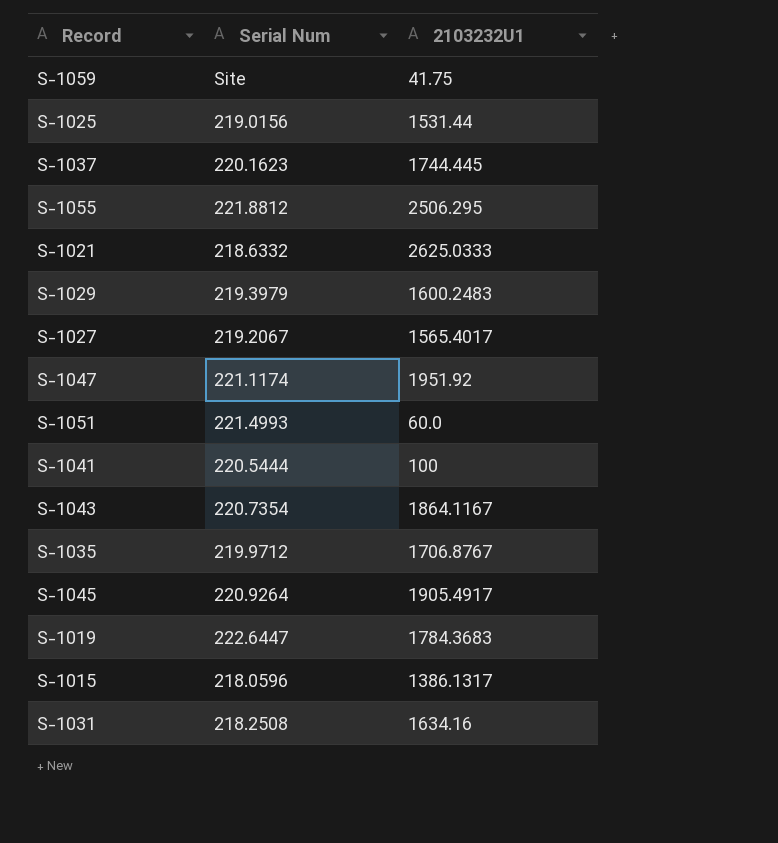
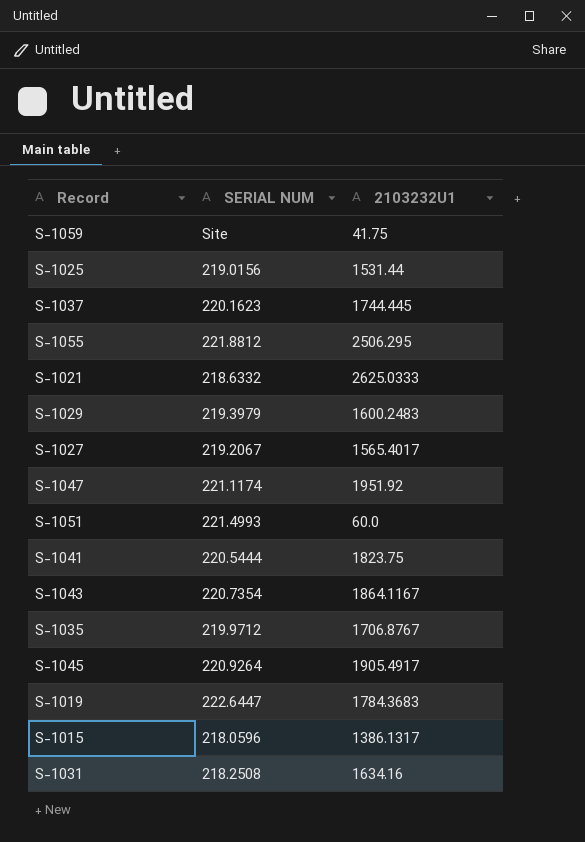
column name: Serial Num -> SERIAL NUM
S-1041 | 2103232U1: 100 -> 1823.75

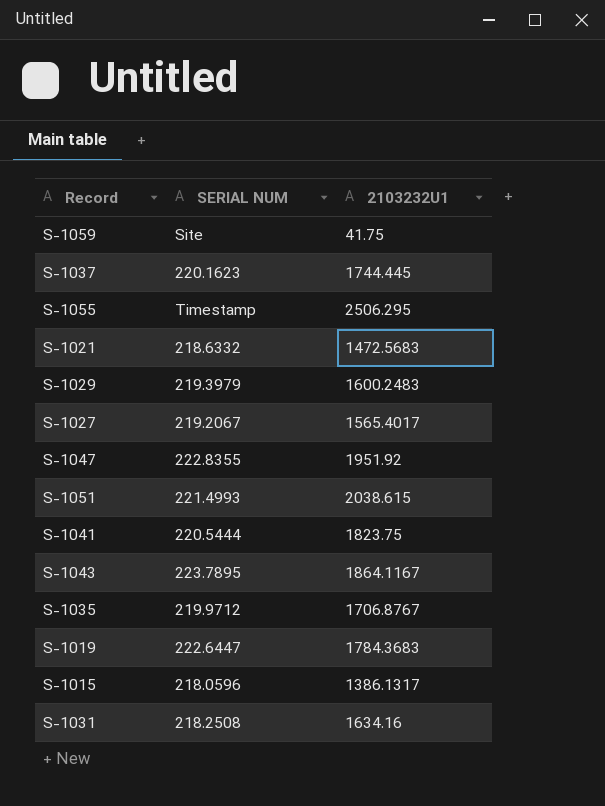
row S-1025: 219.0156 | 1531.44 -> none
row S-1045: 220.9264 | 1905.4917 -> none
S-1055 | SERIAL NUM: 221.8812 -> Timestamp
S-1021 | 2103232U1: 2625.0333 -> 1472.5683
S-1047 | SERIAL NUM: 221.1174 -> 222.8355
S-1051 | 2103232U1: 60.0 -> 2038.615
S-1043 | SERIAL NUM: 220.7354 -> 223.7895

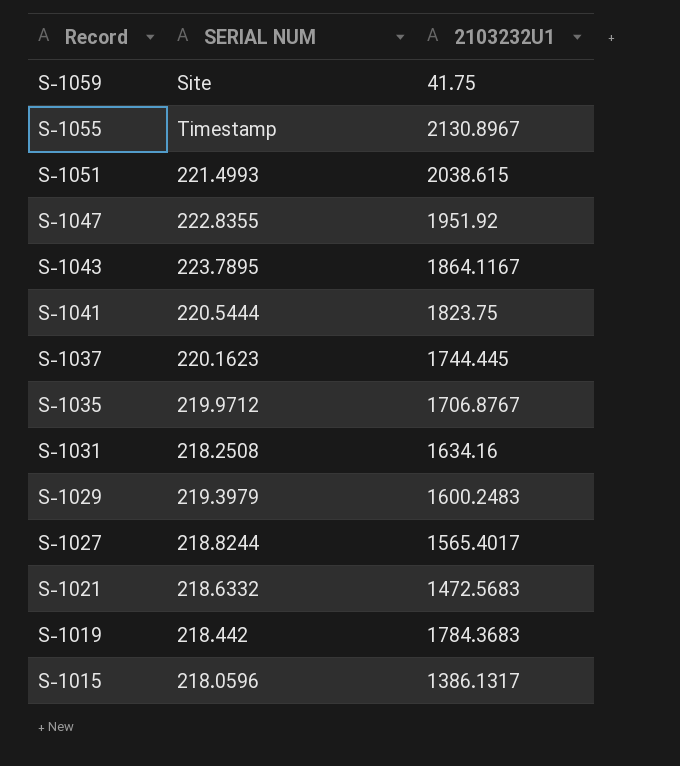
row order: none -> Record descending
S-1055 | 2103232U1: 2506.295 -> 2130.8967
S-1027 | SERIAL NUM: 219.2067 -> 218.8244
S-1019 | SERIAL NUM: 222.6447 -> 218.442

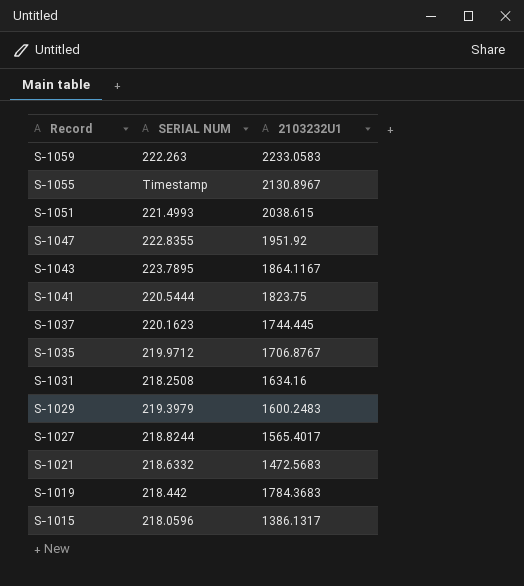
S-1059 | SERIAL NUM: Site -> 222.263
S-1059 | 2103232U1: 41.75 -> 2233.0583

